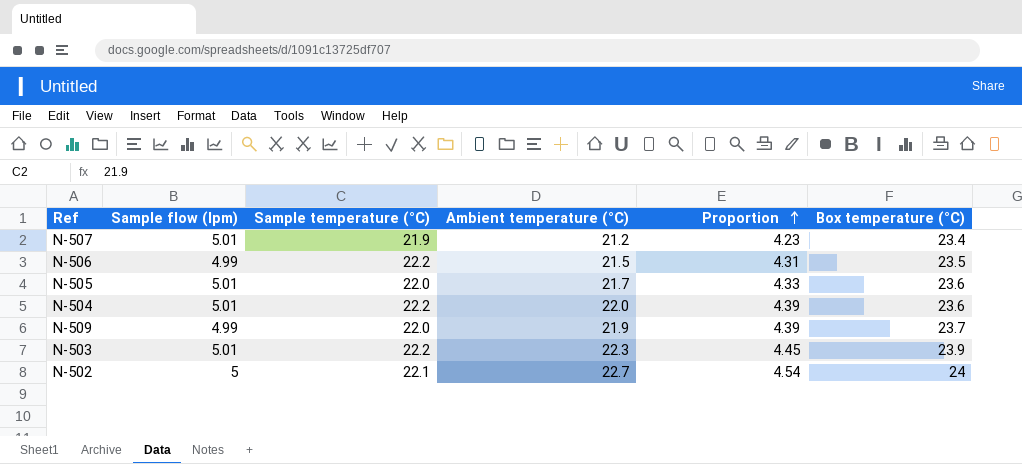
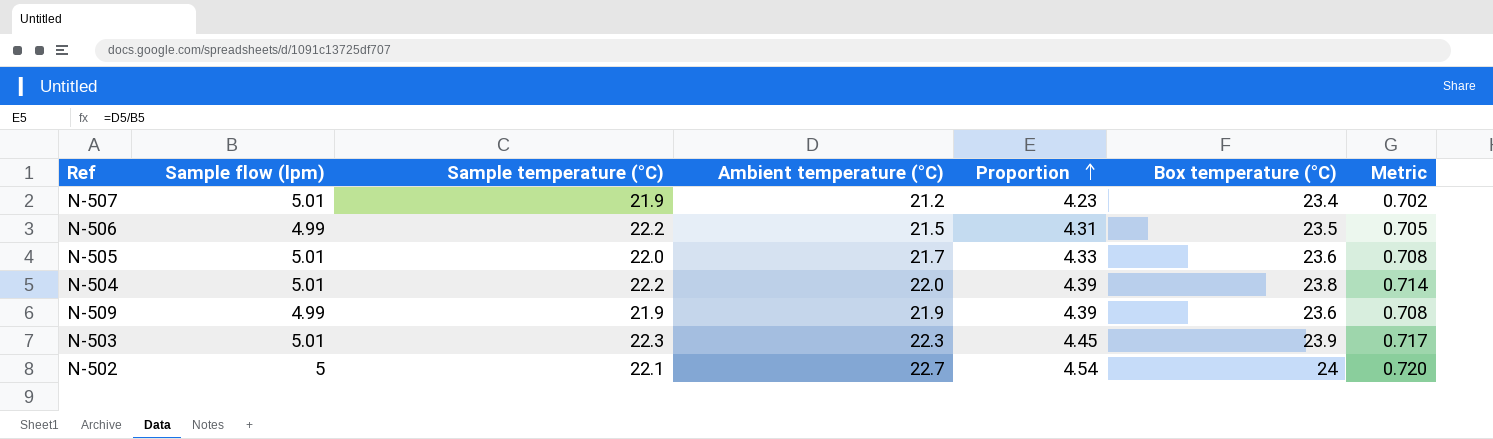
column Metric | formula: none -> [Box temperature (°C)] * 0.03
N-504 | Box temperature (°C): 23.6 -> 23.8
N-509 | Sample temperature (°C): 22.0 -> 21.9
N-509 | Box temperature (°C): 23.7 -> 23.6
N-503 | Sample temperature (°C): 22.2 -> 22.3

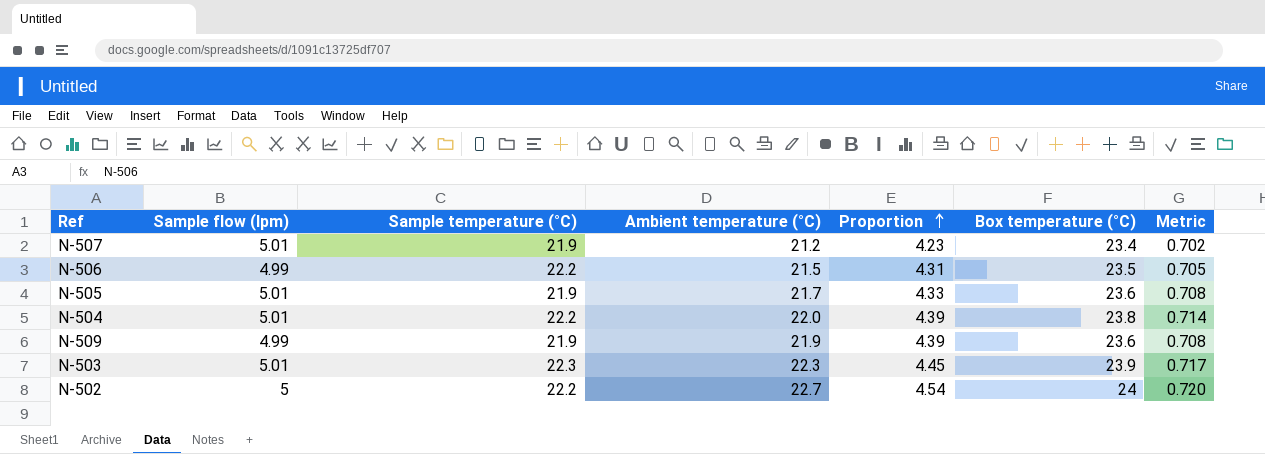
N-505 | Sample temperature (°C): 22.0 -> 21.9
N-502 | Sample temperature (°C): 22.1 -> 22.2

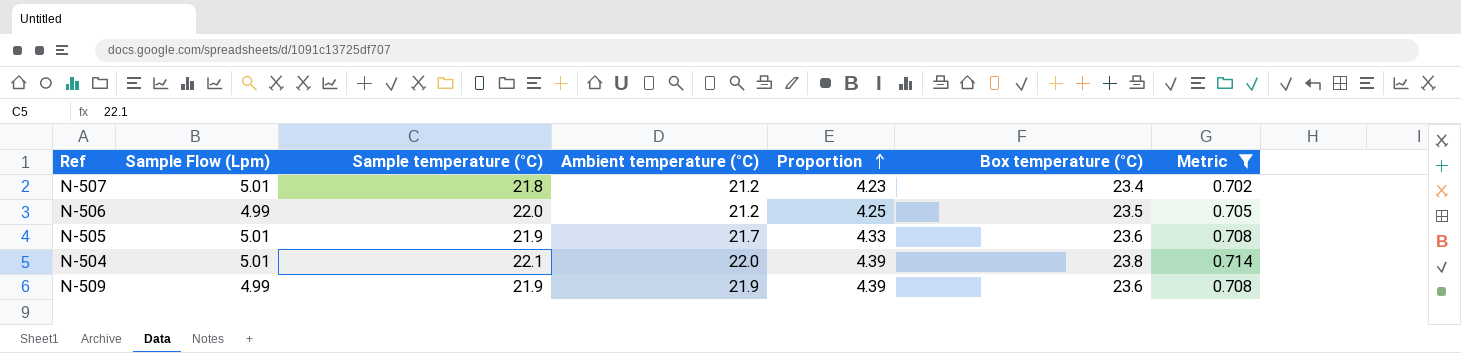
filter: none -> Metric <= 0.714
column name: Sample flow (lpm) -> Sample Flow (Lpm)
N-507 | Sample temperature (°C): 21.9 -> 21.8
N-506 | Sample temperature (°C): 22.2 -> 22.0
N-506 | Ambient temperature (°C): 21.5 -> 21.2
N-506 | Proportion: 4.31 -> 4.25
N-504 | Sample temperature (°C): 22.2 -> 22.1

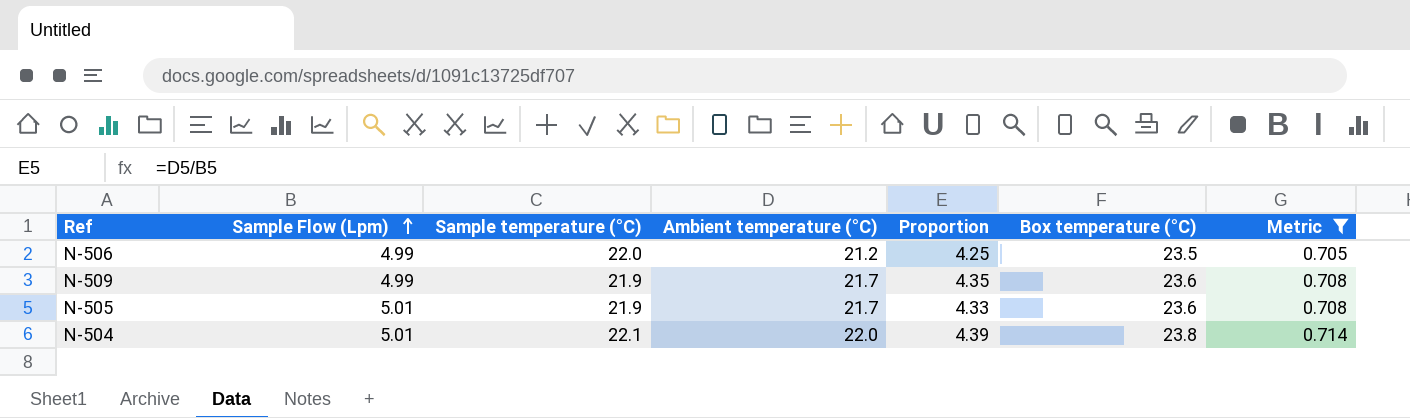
row order: Proportion ascending -> Sample Flow (Lpm) ascending
row N-507: 5.01 | 21.8 | 21.2 | 4.23 | 23.4 | 0.702 -> none
N-509 | Ambient temperature (°C): 21.9 -> 21.7
N-509 | Proportion: 4.39 -> 4.35

